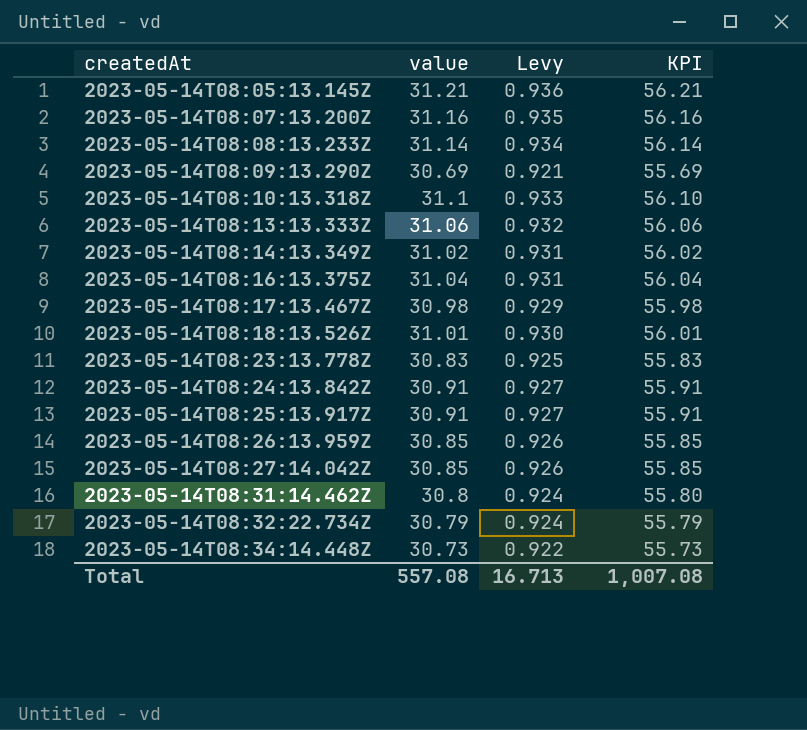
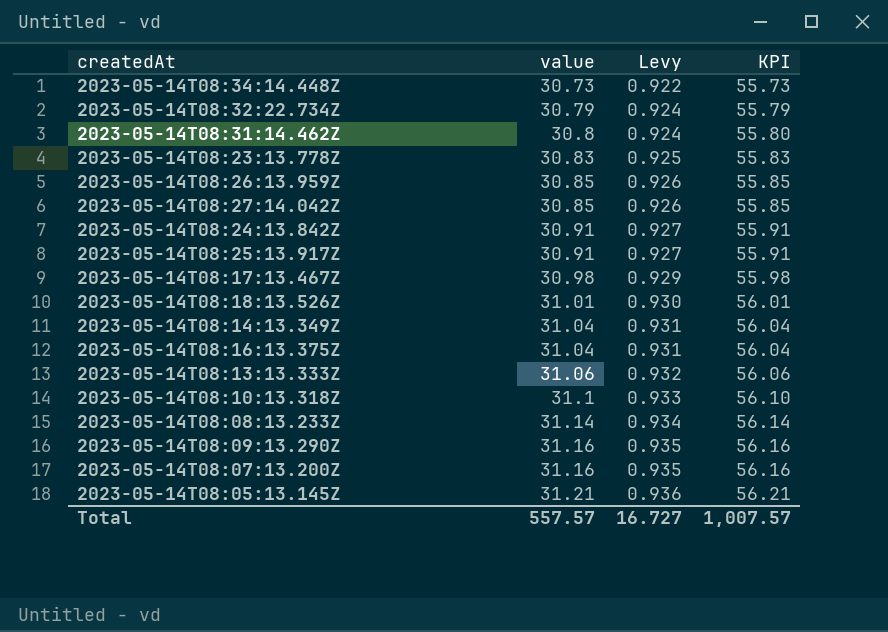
row order: createdAt ascending -> value ascending
2023-05-14T08:14:13.349Z | value: 31.02 -> 31.04
2023-05-14T08:14:13.349Z | KPI: 56.02 -> 56.04
2023-05-14T08:09:13.290Z | value: 30.69 -> 31.16
2023-05-14T08:09:13.290Z | Levy: 0.921 -> 0.935
2023-05-14T08:09:13.290Z | KPI: 55.69 -> 56.16
Total | value: 557.08 -> 557.57
Total | Levy: 16.713 -> 16.727
Total | KPI: 1,007.08 -> 1,007.57

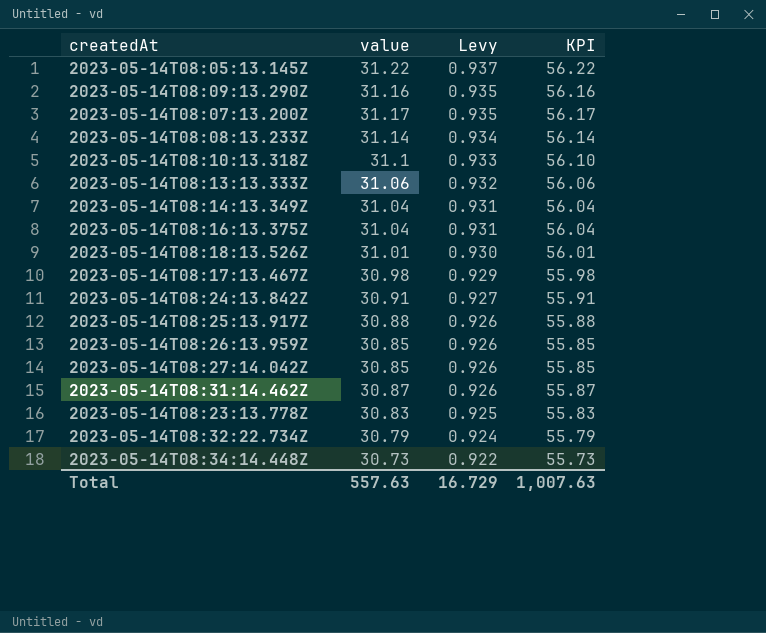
row order: value ascending -> Levy descending
2023-05-14T08:05:13.145Z | value: 31.21 -> 31.22
2023-05-14T08:05:13.145Z | Levy: 0.936 -> 0.937
2023-05-14T08:05:13.145Z | KPI: 56.21 -> 56.22
2023-05-14T08:07:13.200Z | value: 31.16 -> 31.17
2023-05-14T08:07:13.200Z | KPI: 56.16 -> 56.17
2023-05-14T08:25:13.917Z | value: 30.91 -> 30.88
2023-05-14T08:25:13.917Z | Levy: 0.927 -> 0.926
2023-05-14T08:25:13.917Z | KPI: 55.91 -> 55.88
2023-05-14T08:31:14.462Z | value: 30.8 -> 30.87
2023-05-14T08:31:14.462Z | Levy: 0.924 -> 0.926
2023-05-14T08:31:14.462Z | KPI: 55.80 -> 55.87
Total | value: 557.57 -> 557.63
Total | Levy: 16.727 -> 16.729
Total | KPI: 1,007.57 -> 1,007.63

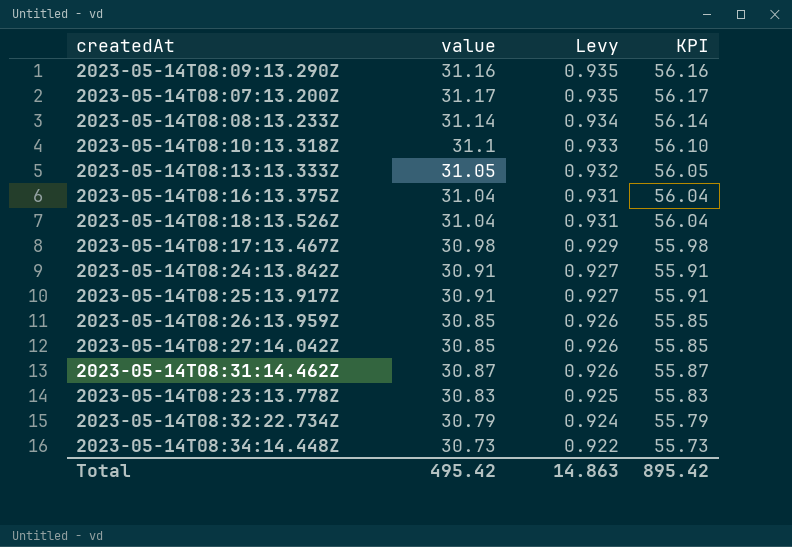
row 2023-05-14T08:05:13.145Z: 31.22 | 0.937 | 56.22 -> none
row 2023-05-14T08:14:13.349Z: 31.04 | 0.931 | 56.04 -> none
2023-05-14T08:13:13.333Z | value: 31.06 -> 31.05
2023-05-14T08:13:13.333Z | KPI: 56.06 -> 56.05
2023-05-14T08:18:13.526Z | value: 31.01 -> 31.04
2023-05-14T08:18:13.526Z | Levy: 0.930 -> 0.931
2023-05-14T08:18:13.526Z | KPI: 56.01 -> 56.04
2023-05-14T08:25:13.917Z | value: 30.88 -> 30.91
2023-05-14T08:25:13.917Z | Levy: 0.926 -> 0.927
2023-05-14T08:25:13.917Z | KPI: 55.88 -> 55.91
Total | value: 557.63 -> 495.42
Total | Levy: 16.729 -> 14.863
Total | KPI: 1,007.63 -> 895.42

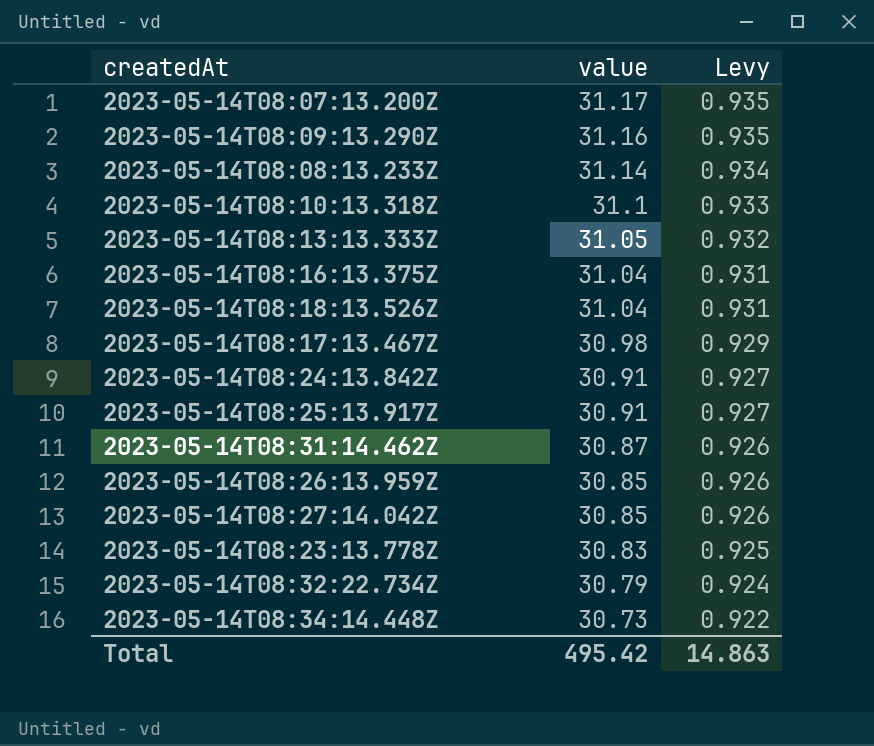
row order: Levy descending -> value descending
column KPI | formula: [value] + 25 -> none

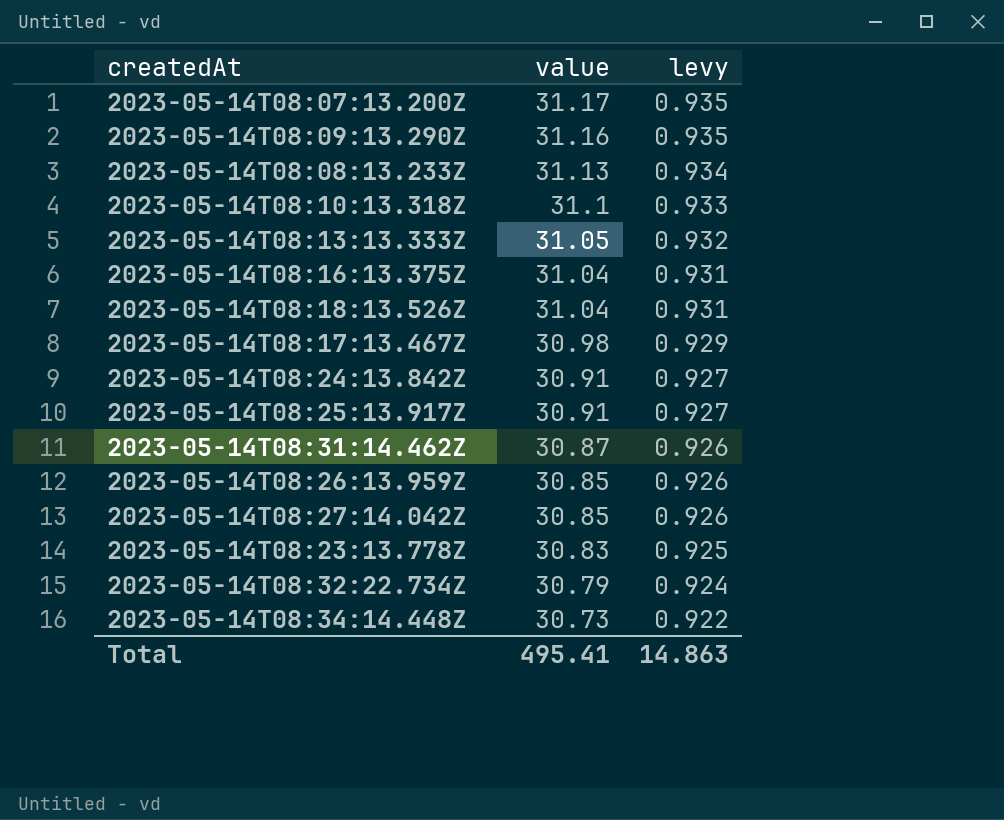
column name: Levy -> levy
2023-05-14T08:08:13.233Z | value: 31.14 -> 31.13
Total | value: 495.42 -> 495.41

